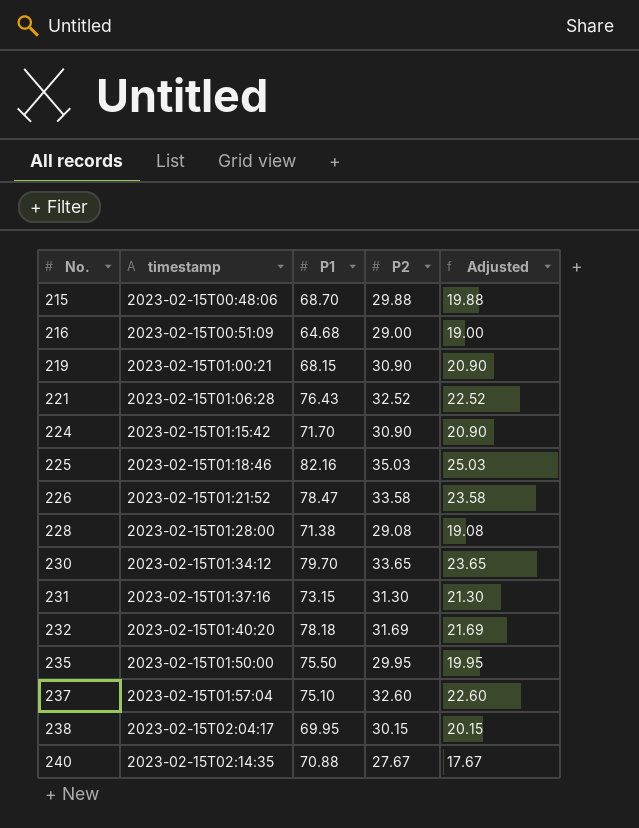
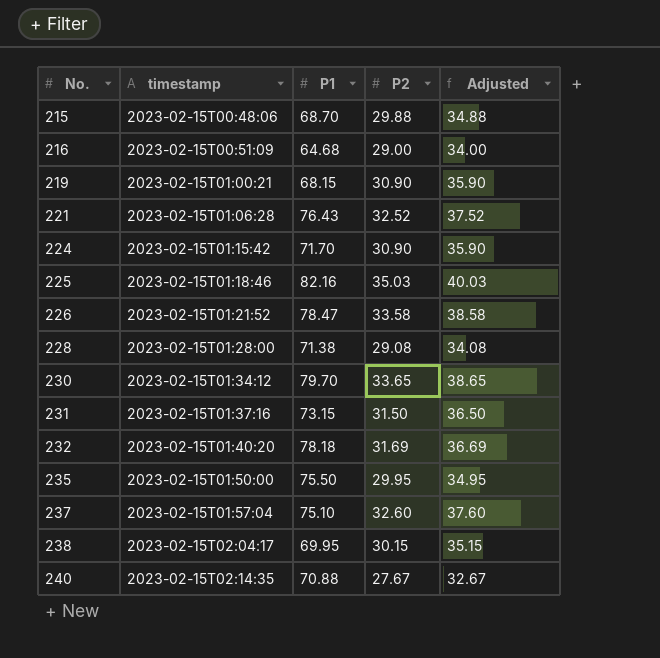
column Adjusted | formula: [P2] - 10 -> [P2] + 5
231 | P2: 31.30 -> 31.50

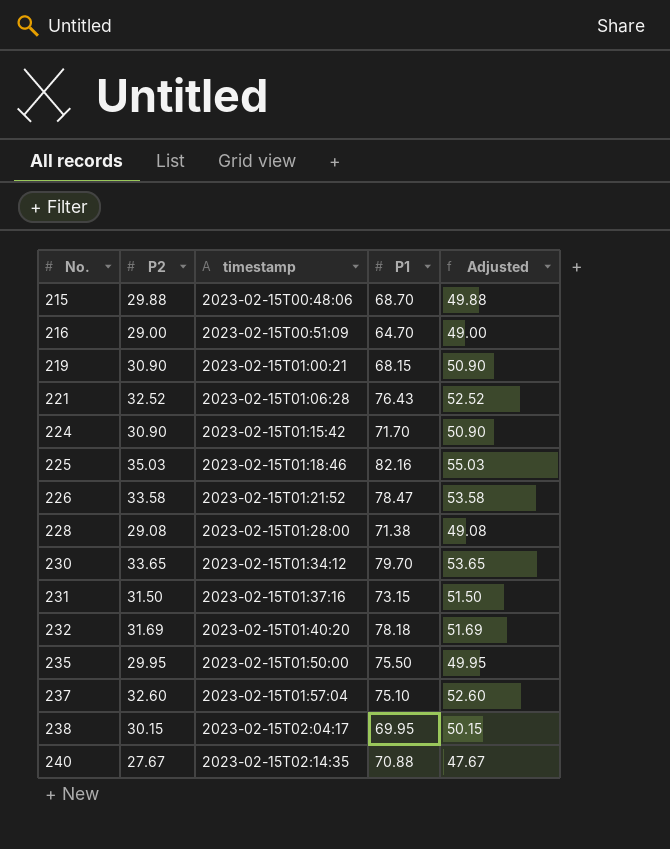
column P2 | position: 4 -> 2
column Adjusted | formula: [P2] + 5 -> [P2] + 20
216 | P1: 64.68 -> 64.70

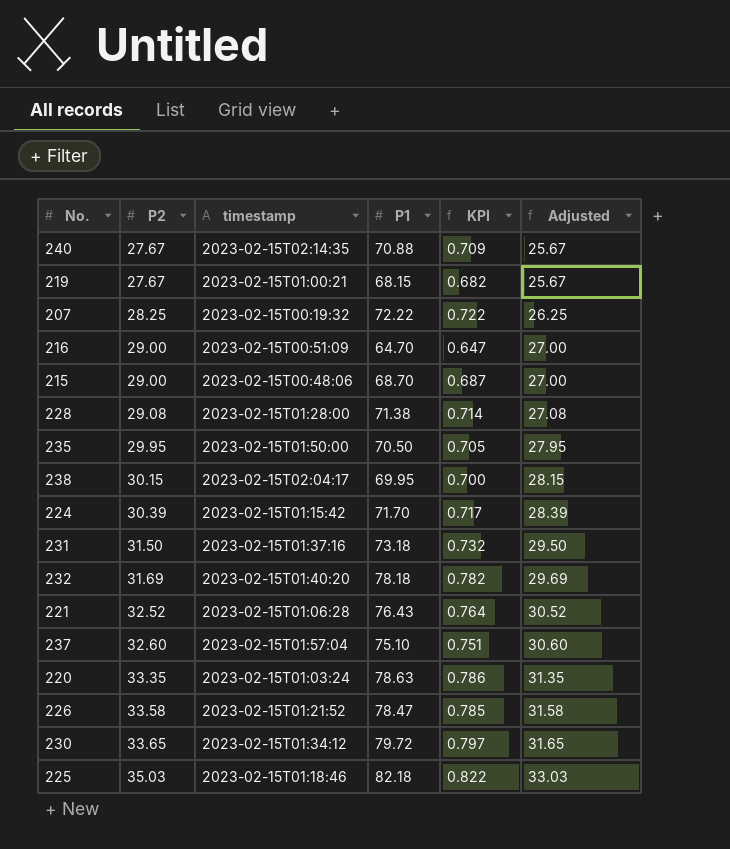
row order: No. ascending -> P2 ascending
column KPI | formula: none -> [P1] * 0.01
column Adjusted | formula: [P2] + 20 -> [P2] - 2
219 | P2: 30.90 -> 27.67
row 207: none -> 28.25 | 2023-02-15T00:19:32 | 72.22 | 0.722 | 26.25
215 | P2: 29.88 -> 29.00
235 | P1: 75.50 -> 70.50
224 | P2: 30.90 -> 30.39
231 | P1: 73.15 -> 73.18
row 220: none -> 33.35 | 2023-02-15T01:03:24 | 78.63 | 0.786 | 31.35
230 | P1: 79.70 -> 79.72
225 | P1: 82.16 -> 82.18

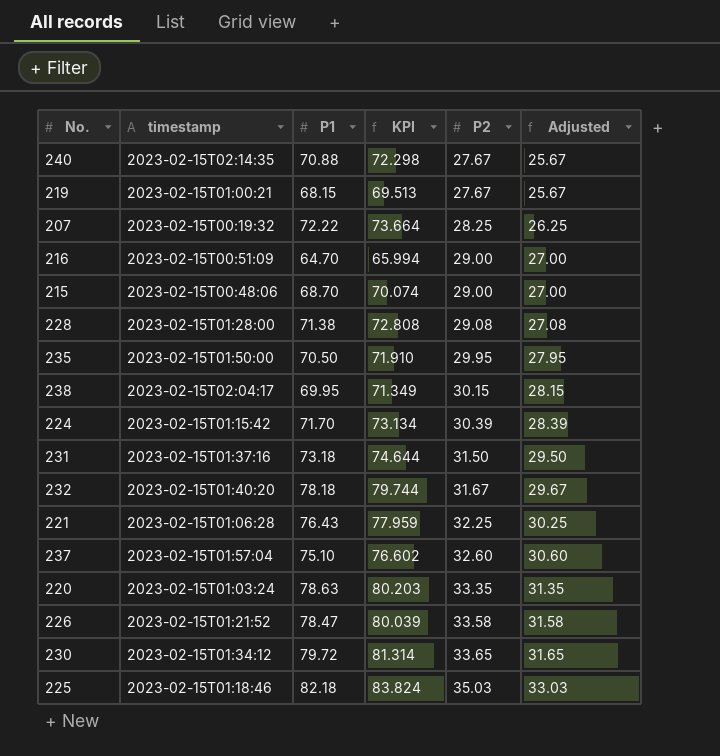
column KPI | formula: [P1] * 0.01 -> [P1] * 1.02
column P2 | position: 2 -> 5
232 | P2: 31.69 -> 31.67
232 | Adjusted: 29.69 -> 29.67
221 | P2: 32.52 -> 32.25
221 | Adjusted: 30.52 -> 30.25

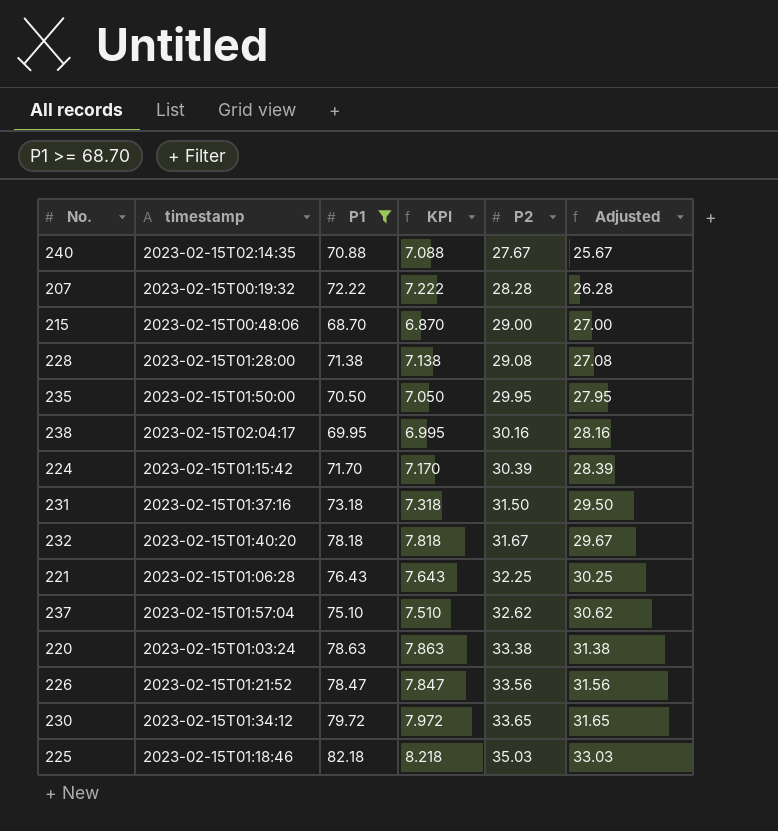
filter: none -> P1 >= 68.70
column KPI | formula: [P1] * 1.02 -> [P1] * 0.1
207 | P2: 28.25 -> 28.28
207 | Adjusted: 26.25 -> 26.28
238 | P2: 30.15 -> 30.16
238 | Adjusted: 28.15 -> 28.16
237 | P2: 32.60 -> 32.62
237 | Adjusted: 30.60 -> 30.62
220 | P2: 33.35 -> 33.38
220 | Adjusted: 31.35 -> 31.38
226 | P2: 33.58 -> 33.56
226 | Adjusted: 31.58 -> 31.56

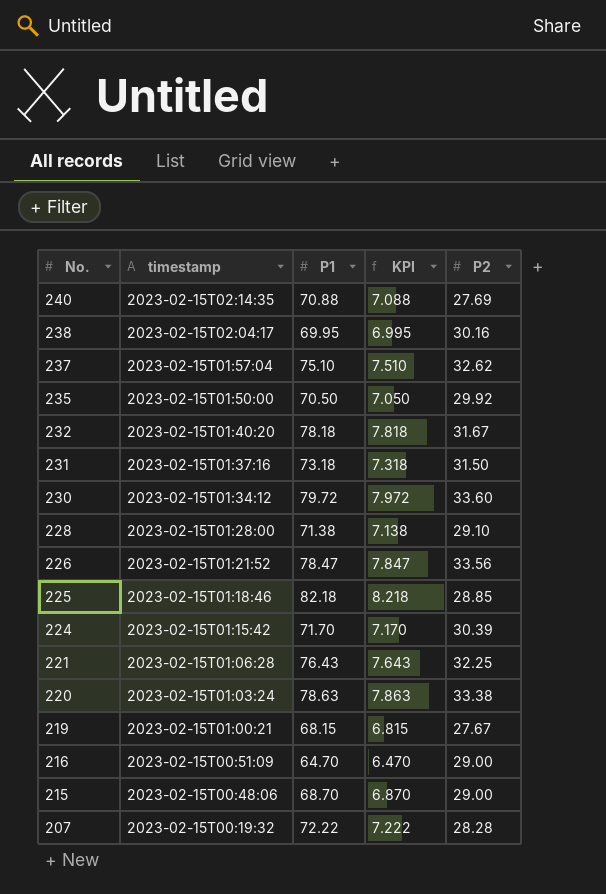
filter: P1 >= 68.70 -> none
row order: P2 ascending -> No. descending
column Adjusted | formula: [P2] - 2 -> none
240 | P2: 27.67 -> 27.69
235 | P2: 29.95 -> 29.92
230 | P2: 33.65 -> 33.60
228 | P2: 29.08 -> 29.10
225 | P2: 35.03 -> 28.85

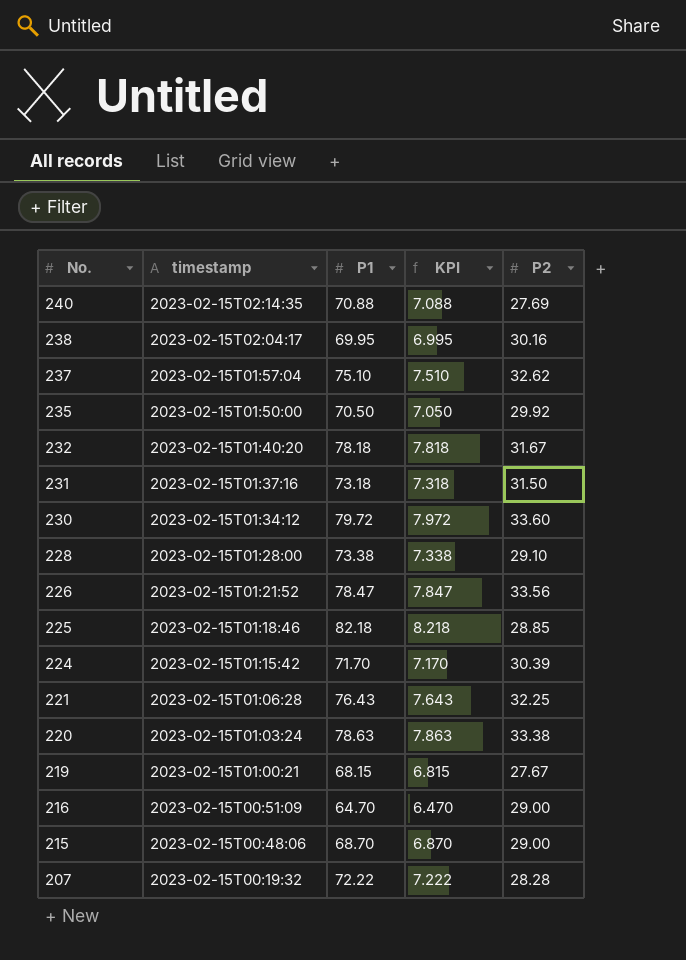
228 | P1: 71.38 -> 73.38
228 | KPI: 7.138 -> 7.338

